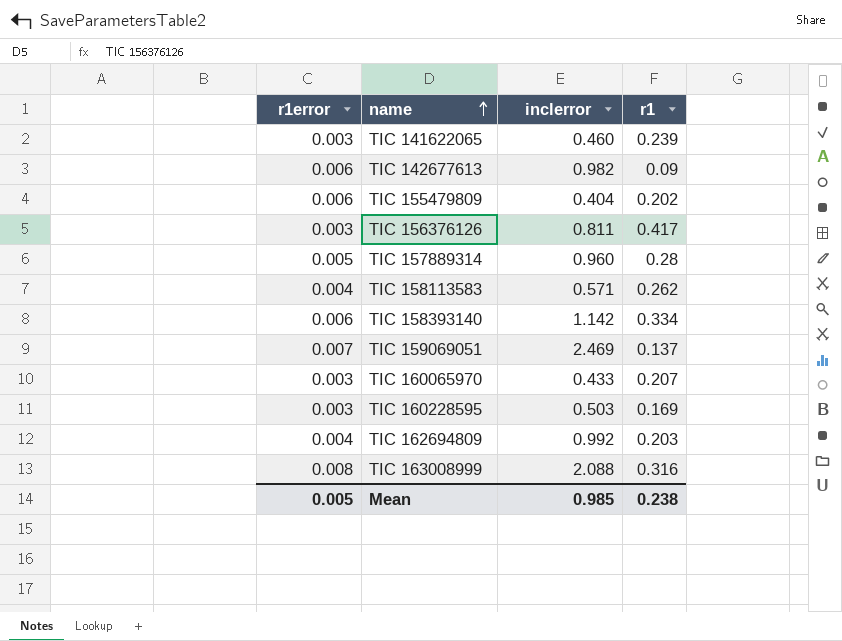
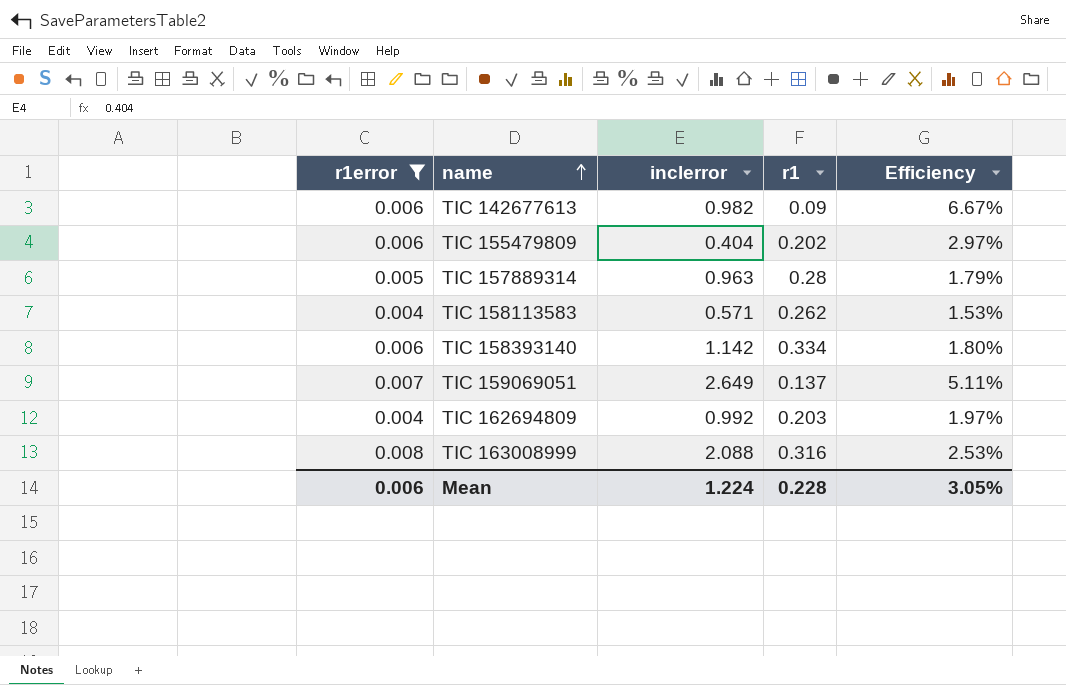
filter: none -> r1error != 0.003
column Efficiency | formula: none -> [r1error] / [r1]
TIC 157889314 | inclerror: 0.960 -> 0.963
TIC 159069051 | inclerror: 2.469 -> 2.649
Mean | r1error: 0.005 -> 0.006
Mean | inclerror: 0.985 -> 1.224
Mean | r1: 0.238 -> 0.228

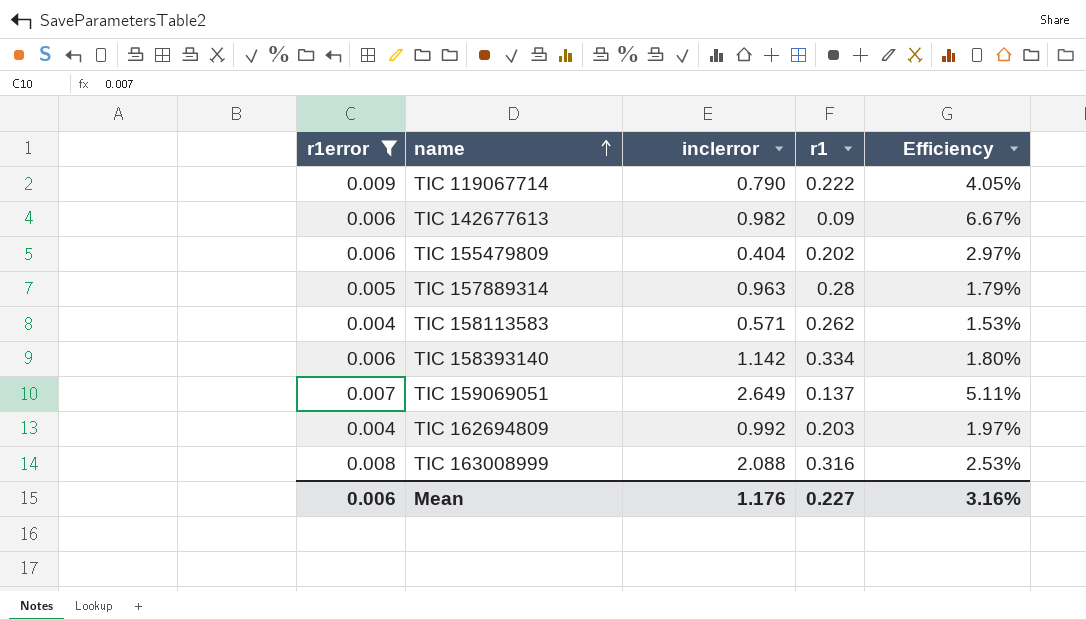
row TIC 119067714: none -> 0.009 | 0.790 | 0.222 | 4.05%
Mean | inclerror: 1.224 -> 1.176
Mean | r1: 0.228 -> 0.227
Mean | Efficiency: 3.05% -> 3.16%

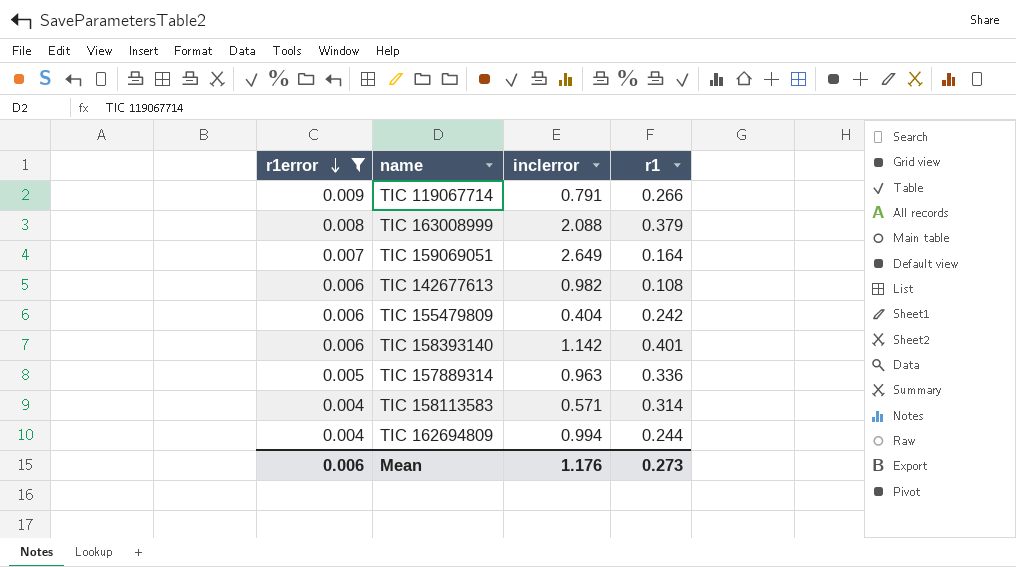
row order: name ascending -> r1error descending
column Efficiency | formula: [r1error] / [r1] -> none
TIC 119067714 | inclerror: 0.790 -> 0.791
TIC 119067714 | r1: 0.222 -> 0.266
TIC 163008999 | r1: 0.316 -> 0.379
TIC 159069051 | r1: 0.137 -> 0.164
TIC 142677613 | r1: 0.09 -> 0.108
TIC 155479809 | r1: 0.202 -> 0.242
TIC 158393140 | r1: 0.334 -> 0.401
TIC 157889314 | r1: 0.28 -> 0.336
TIC 158113583 | r1: 0.262 -> 0.314
TIC 162694809 | inclerror: 0.992 -> 0.994
TIC 162694809 | r1: 0.203 -> 0.244
Mean | r1: 0.227 -> 0.273

